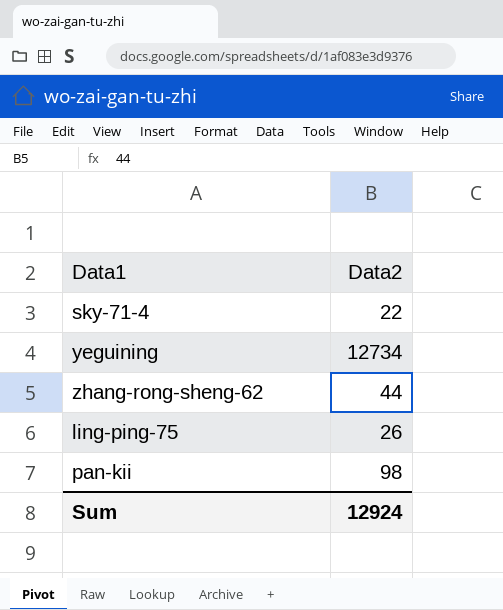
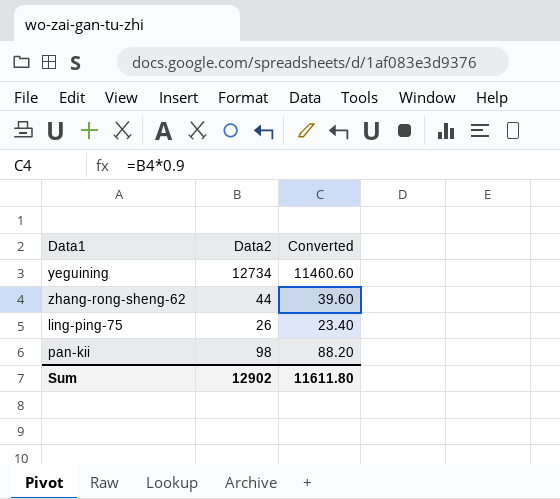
column Converted | formula: none -> [Data2] * 0.9
row sky-71-4: 22 -> none
Sum | Data2: 12924 -> 12902

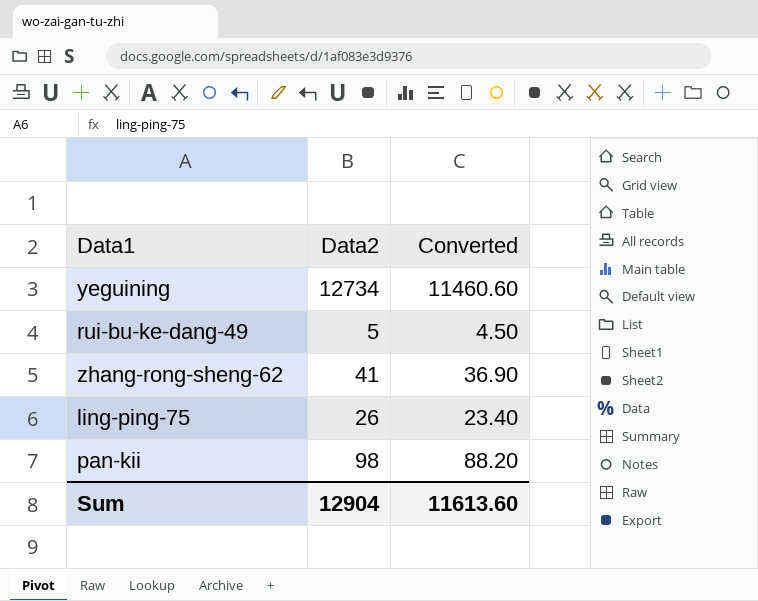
row rui-bu-ke-dang-49: none -> 5 | 4.50
zhang-rong-sheng-62 | Data2: 44 -> 41
zhang-rong-sheng-62 | Converted: 39.60 -> 36.90
Sum | Data2: 12902 -> 12904
Sum | Converted: 11611.80 -> 11613.60

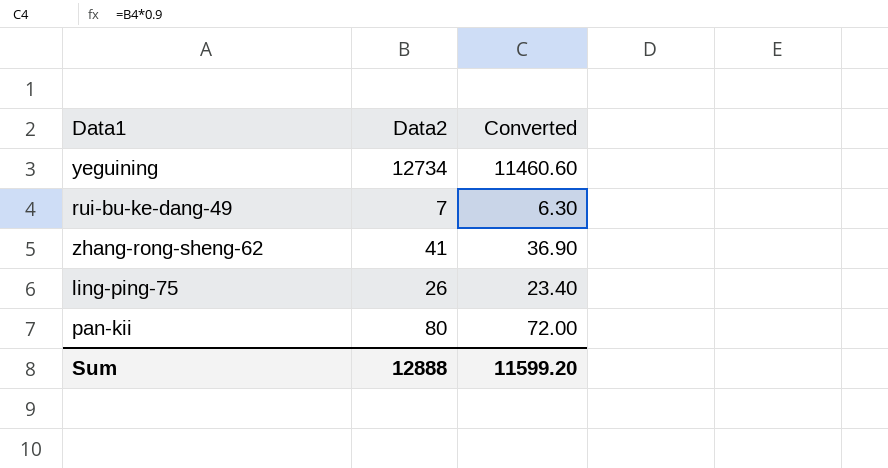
rui-bu-ke-dang-49 | Data2: 5 -> 7
rui-bu-ke-dang-49 | Converted: 4.50 -> 6.30
pan-kii | Data2: 98 -> 80
pan-kii | Converted: 88.20 -> 72.00
Sum | Data2: 12904 -> 12888
Sum | Converted: 11613.60 -> 11599.20

